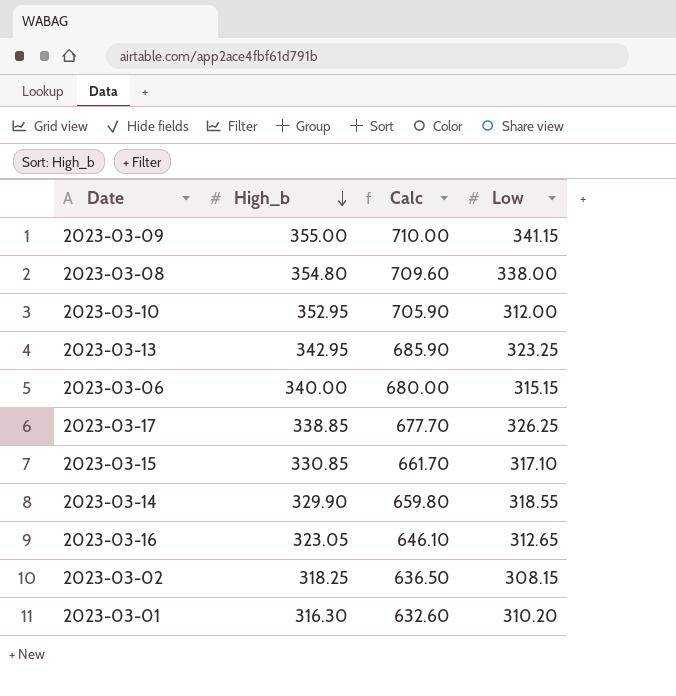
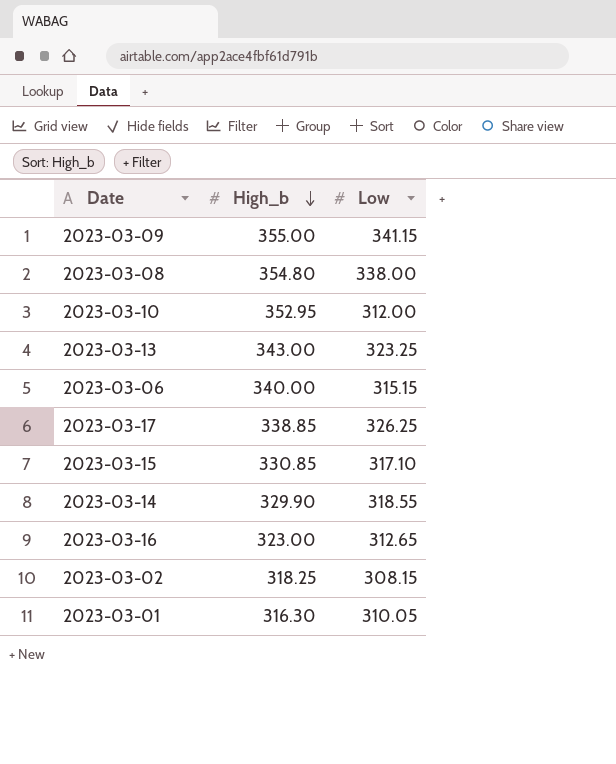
column Calc | formula: [High_b] * 2 -> none
2023-03-13 | High_b: 342.95 -> 343.00
2023-03-16 | High_b: 323.05 -> 323.00
2023-03-01 | Low: 310.20 -> 310.05

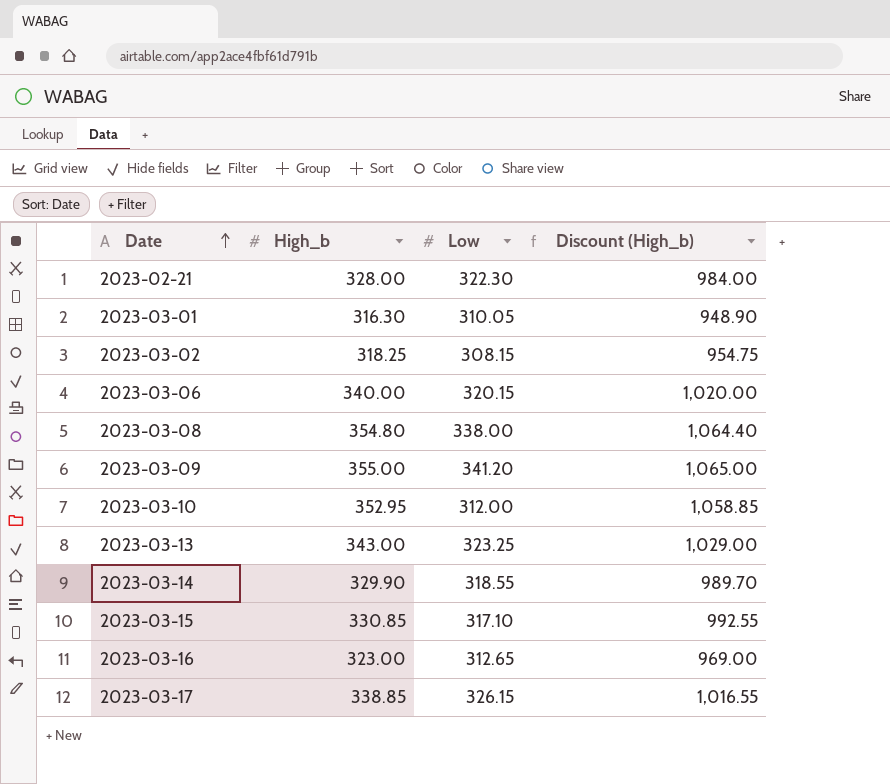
row order: High_b descending -> Date ascending
column Discount (High_b) | formula: none -> [High_b] * 3
row 2023-02-21: none -> 328.00 | 322.30 | 984.00
2023-03-06 | Low: 315.15 -> 320.15
2023-03-09 | Low: 341.15 -> 341.20
2023-03-17 | Low: 326.25 -> 326.15

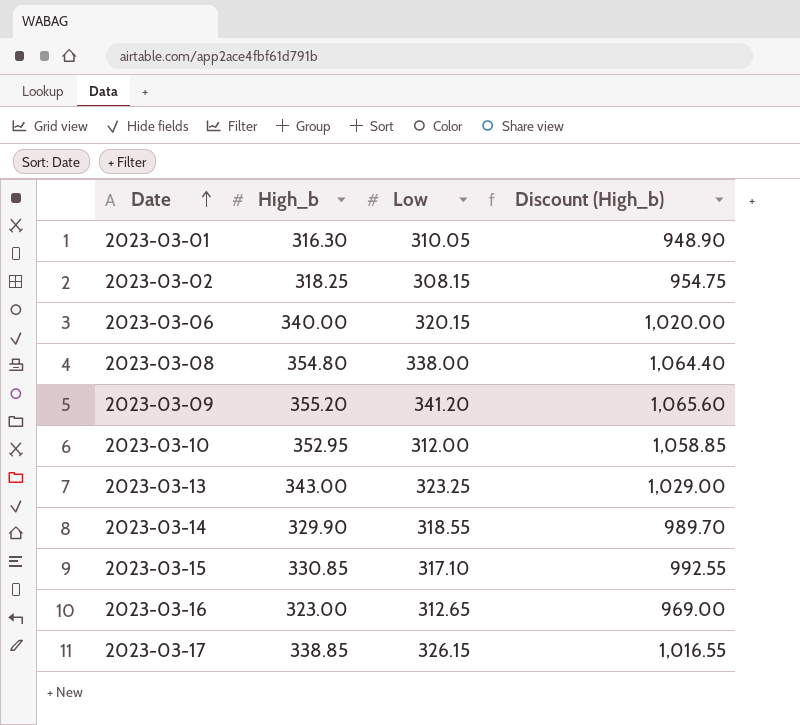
row 2023-02-21: 328.00 | 322.30 | 984.00 -> none
2023-03-09 | High_b: 355.00 -> 355.20
2023-03-09 | Discount (High_b): 1,065.00 -> 1,065.60

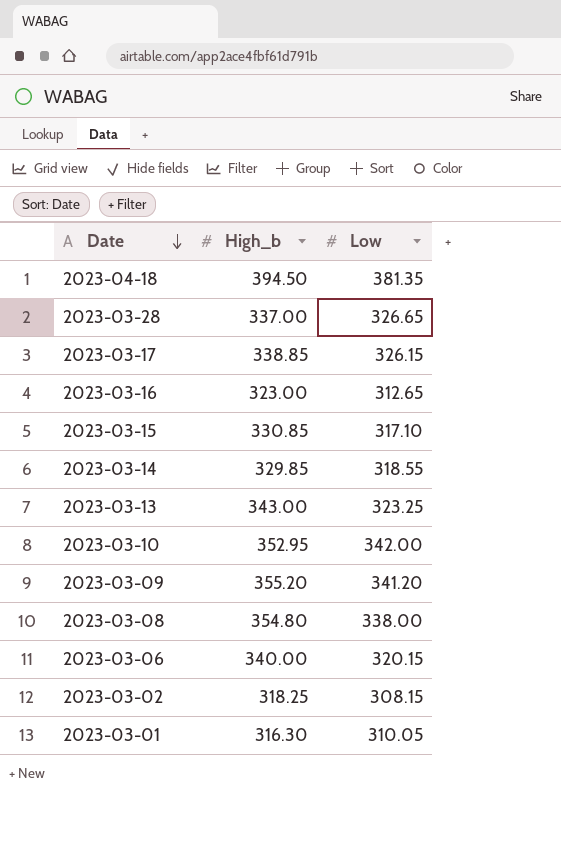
row order: Date ascending -> Date descending
column Discount (High_b) | formula: [High_b] * 3 -> none
row 2023-04-18: none -> 394.50 | 381.35
row 2023-03-28: none -> 337.00 | 326.65
2023-03-14 | High_b: 329.90 -> 329.85
2023-03-10 | Low: 312.00 -> 342.00

